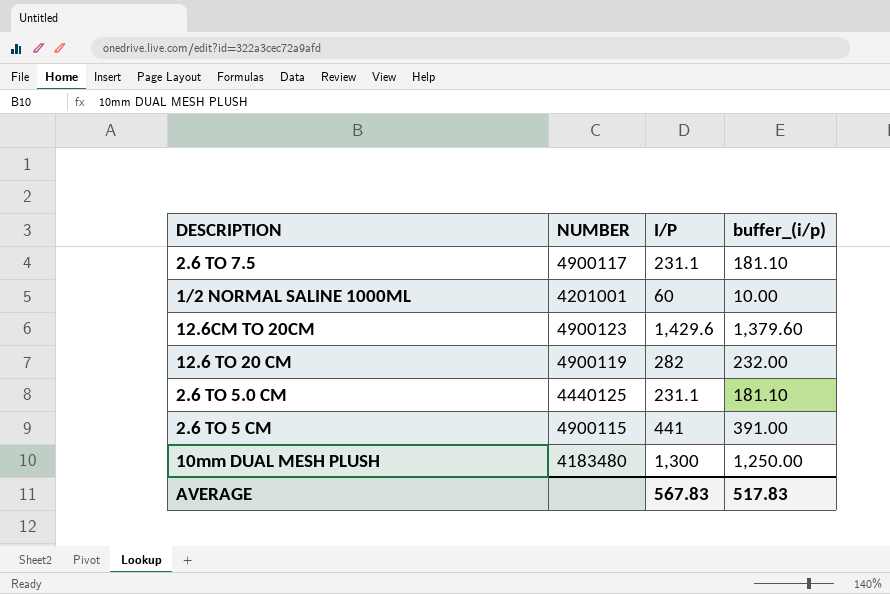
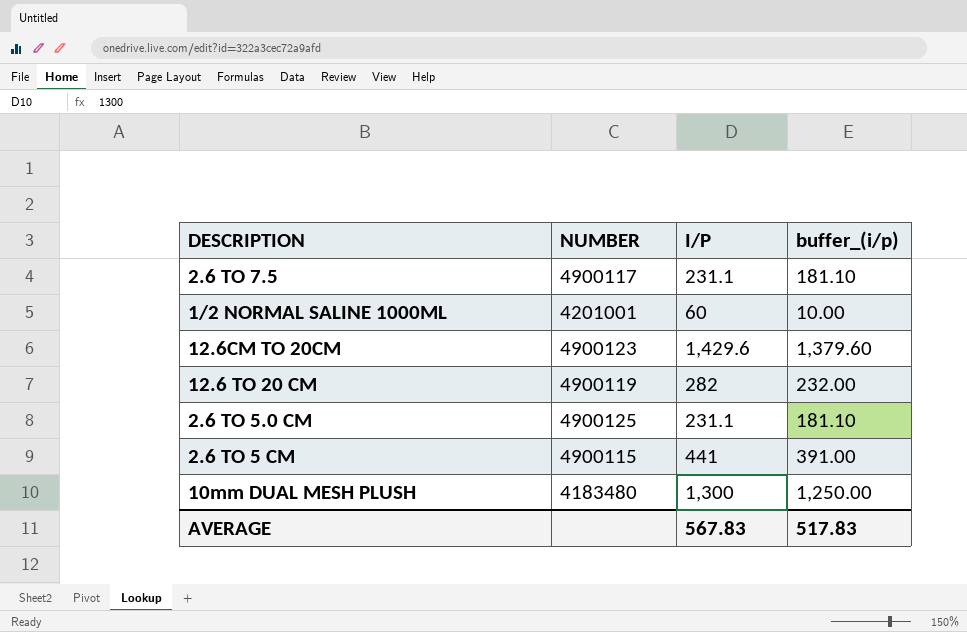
2.6 TO 5.0 CM | NUMBER: 4440125 -> 4900125

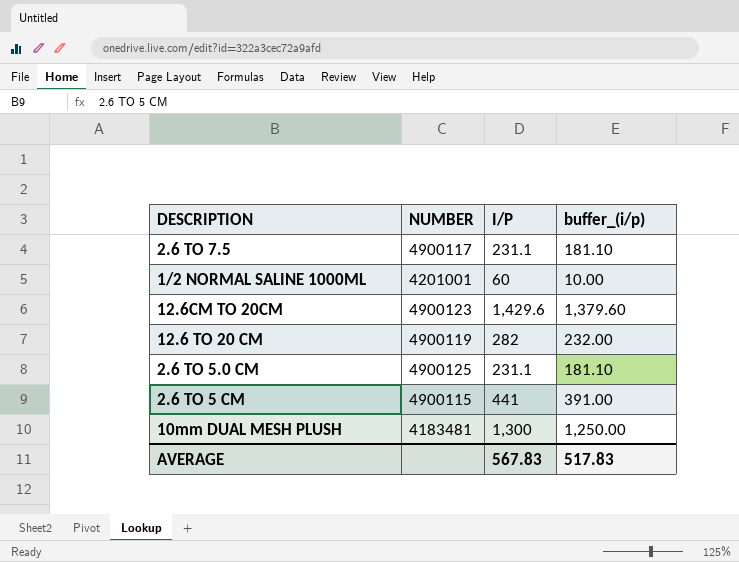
10mm DUAL MESH PLUSH | NUMBER: 4183480 -> 4183481

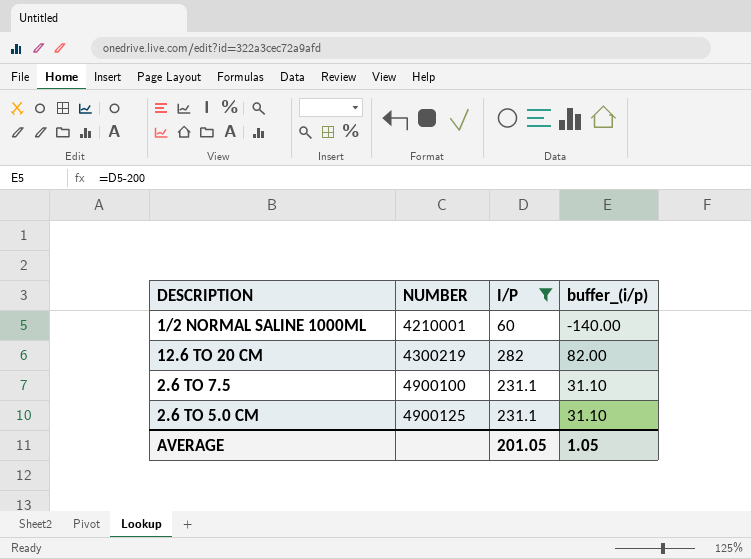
filter: none -> I/P <= 282
row order: none -> NUMBER ascending
column buffer_(i/p) | formula: [I/P] - 50 -> [I/P] - 200
1/2 NORMAL SALINE 1000ML | NUMBER: 4201001 -> 4210001
12.6 TO 20 CM | NUMBER: 4900119 -> 4300219
2.6 TO 7.5 | NUMBER: 4900117 -> 4900100
AVERAGE | I/P: 567.83 -> 201.05
AVERAGE | buffer_(i/p): 517.83 -> 1.05

